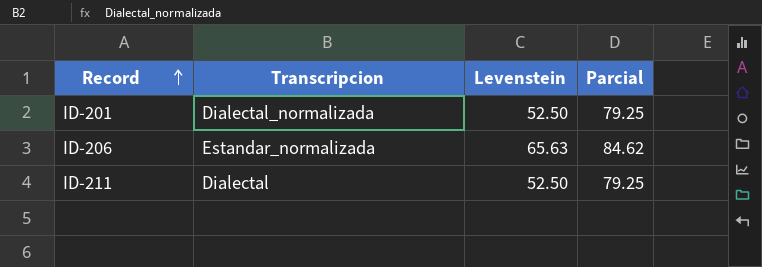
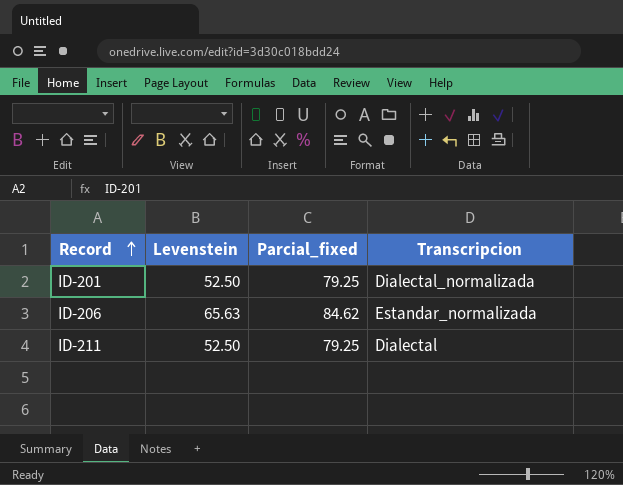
column name: Parcial -> Parcial_fixed
column Transcripcion | position: 2 -> 4

